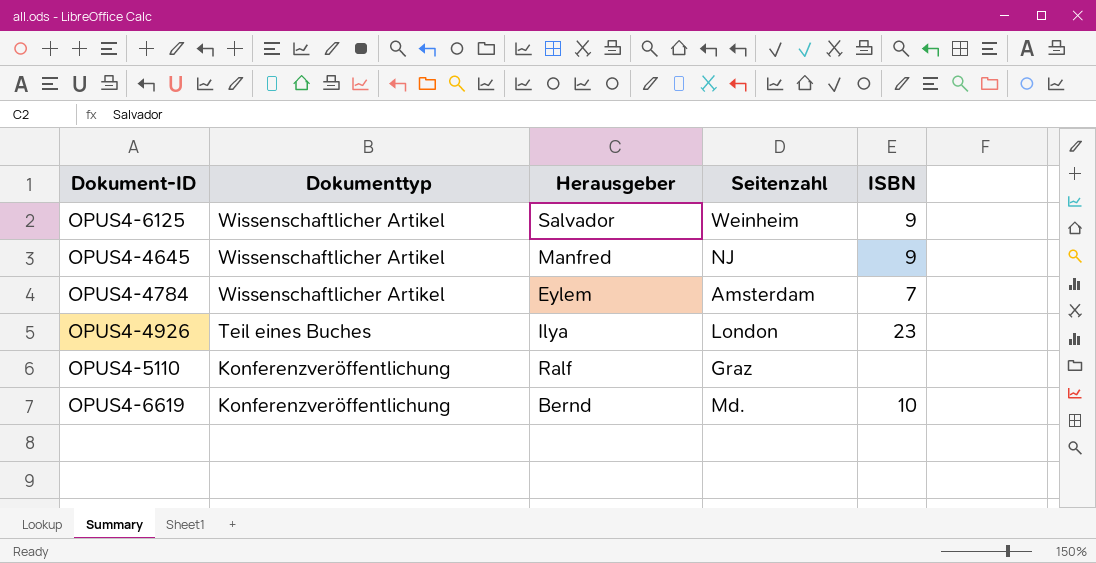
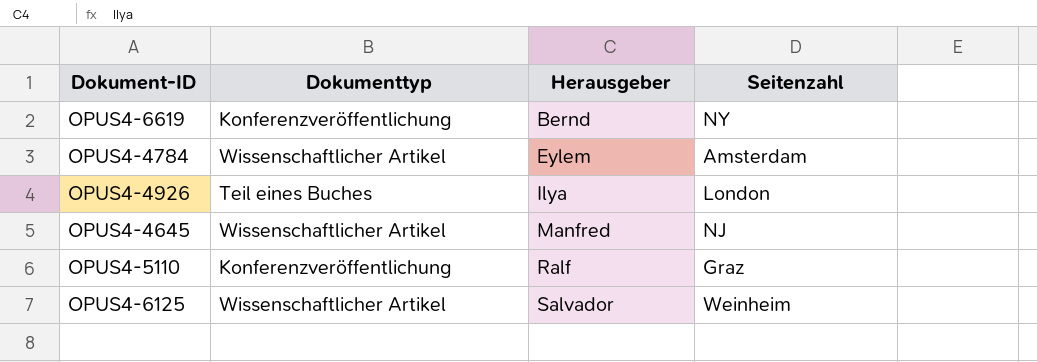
row order: Dokumenttyp descending -> Herausgeber ascending
column ISBN | position: 5 -> none
OPUS4-6619 | Seitenzahl: Md. -> NY

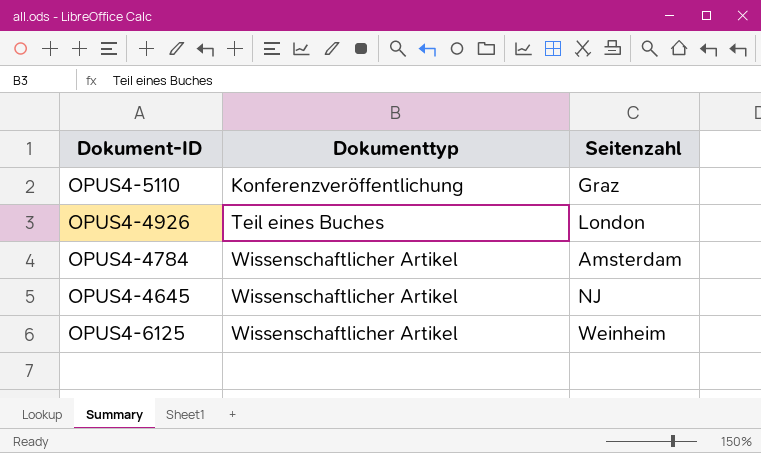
row order: Herausgeber ascending -> Dokumenttyp ascending
column Herausgeber | position: 3 -> none
row OPUS4-6619: Konferenzveröffentlichung | Bernd | NY -> none

